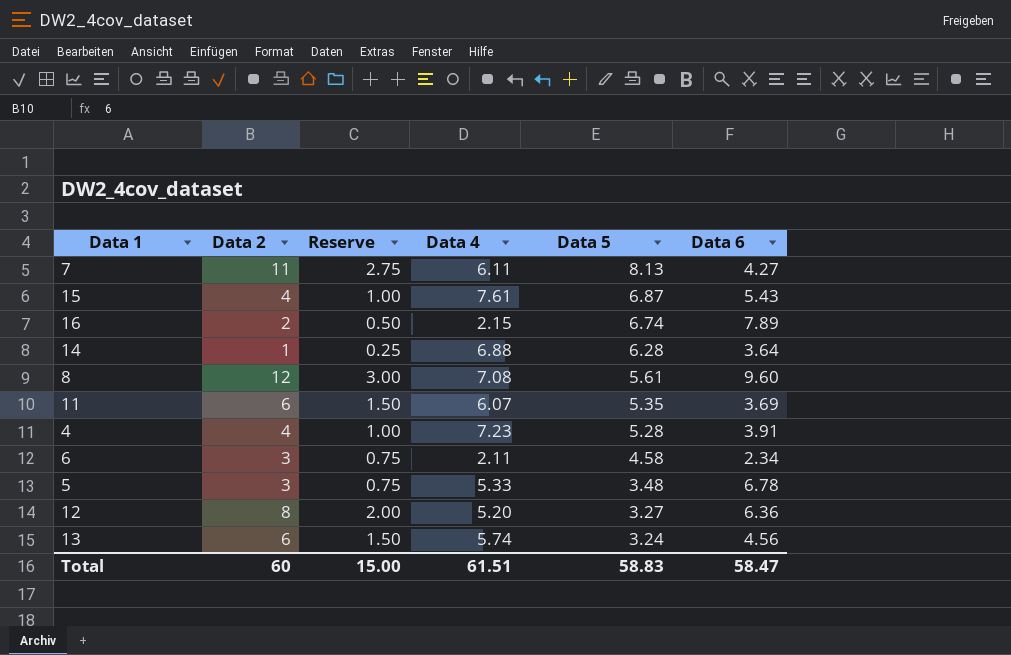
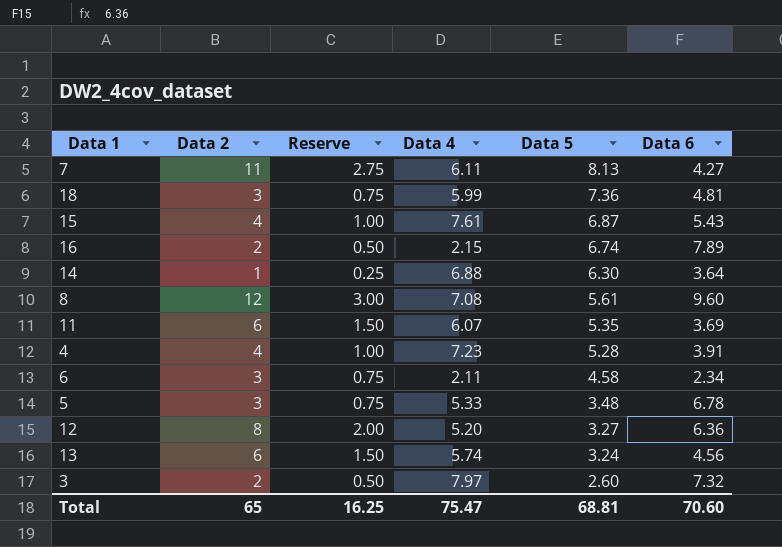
row 18: none -> 3 | 0.75 | 5.99 | 7.36 | 4.81
14 | Data 5: 6.28 -> 6.30
row 3: none -> 2 | 0.50 | 7.97 | 2.60 | 7.32
Total | Data 2: 60 -> 65
Total | Reserve: 15.00 -> 16.25
Total | Data 4: 61.51 -> 75.47
Total | Data 5: 58.83 -> 68.81
Total | Data 6: 58.47 -> 70.60

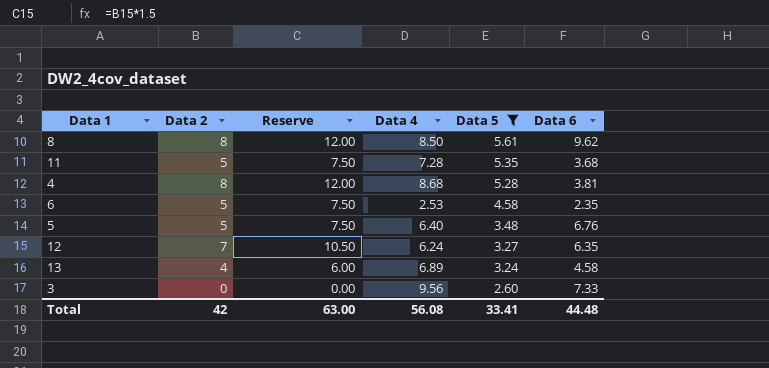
filter: none -> Data 5 <= 5.61
column Reserve | formula: [Data 2] * 0.25 -> [Data 2] * 1.5
8 | Data 2: 12 -> 8
8 | Data 4: 7.08 -> 8.50
8 | Data 6: 9.60 -> 9.62
11 | Data 2: 6 -> 5
11 | Data 4: 6.07 -> 7.28
11 | Data 6: 3.69 -> 3.68
4 | Data 2: 4 -> 8
4 | Data 4: 7.23 -> 8.68
4 | Data 6: 3.91 -> 3.81
6 | Data 2: 3 -> 5
6 | Data 4: 2.11 -> 2.53
6 | Data 6: 2.34 -> 2.35
5 | Data 2: 3 -> 5
5 | Data 4: 5.33 -> 6.40
5 | Data 6: 6.78 -> 6.76
12 | Data 2: 8 -> 7
12 | Data 4: 5.20 -> 6.24
12 | Data 6: 6.36 -> 6.35
13 | Data 2: 6 -> 4
13 | Data 4: 5.74 -> 6.89
13 | Data 6: 4.56 -> 4.58
3 | Data 2: 2 -> 0
3 | Data 4: 7.97 -> 9.56
3 | Data 6: 7.32 -> 7.33
Total | Data 2: 65 -> 42
Total | Reserve: 16.25 -> 63.00
Total | Data 4: 75.47 -> 56.08
Total | Data 5: 68.81 -> 33.41
Total | Data 6: 70.60 -> 44.48

